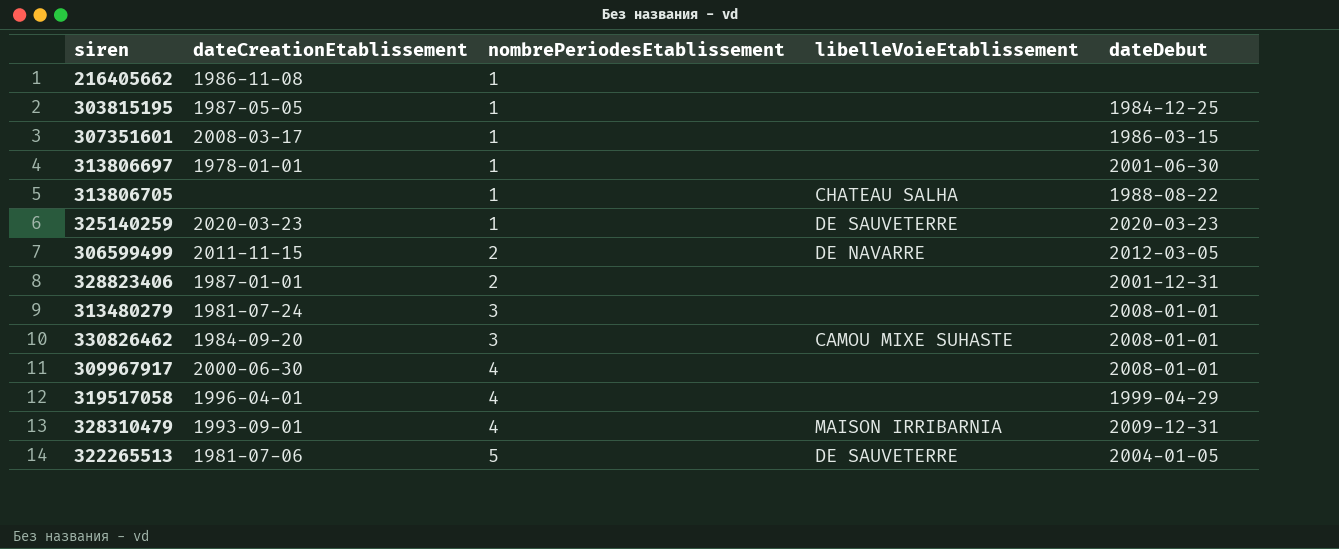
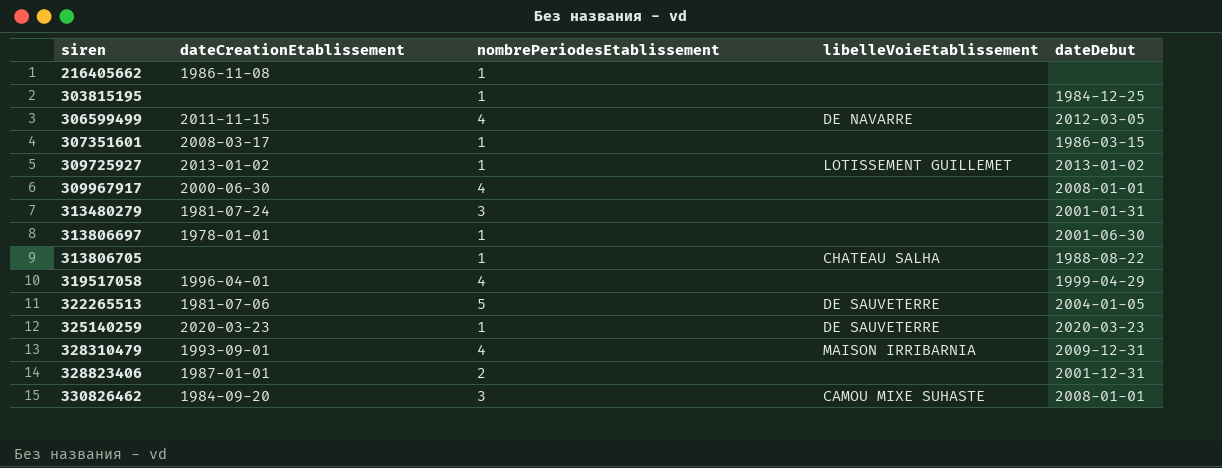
row order: nombrePeriodesEtablissement ascending -> siren ascending
303815195 | dateCreationEtablissement: 1987-05-05 -> none
306599499 | nombrePeriodesEtablissement: 2 -> 4
row 309725927: none -> 2013-01-02 | 1 | LOTISSEMENT GUILLEMET | 2013-01-02
313480279 | dateDebut: 2008-01-01 -> 2001-01-31

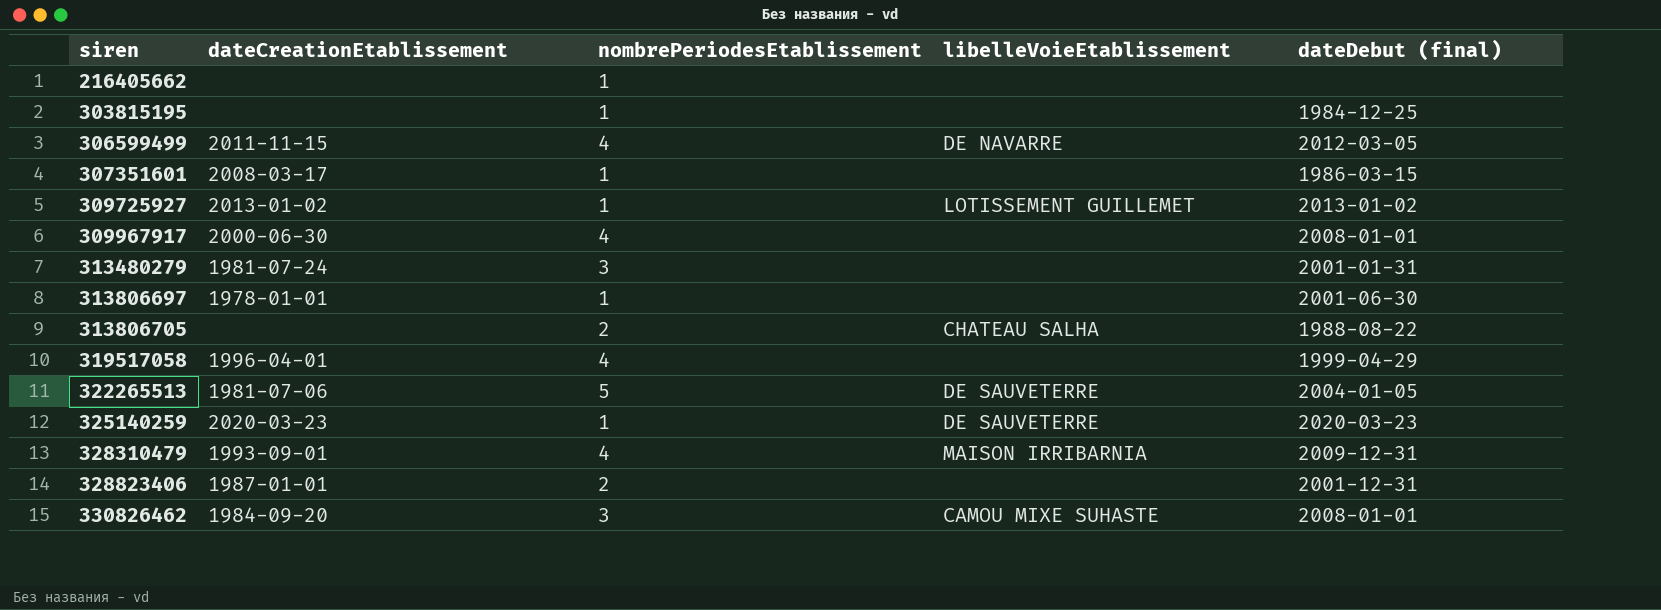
column name: dateDebut -> dateDebut (final)
216405662 | dateCreationEtablissement: 1986-11-08 -> none
313806705 | nombrePeriodesEtablissement: 1 -> 2

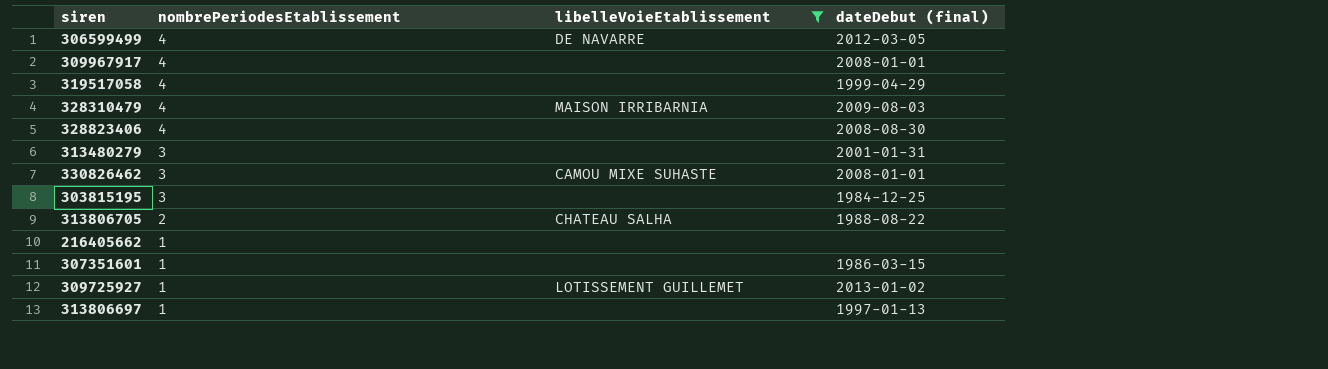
filter: none -> libelleVoieEtablissement != DE SAUVETERRE
row order: siren ascending -> nombrePeriodesEtablissement descending
column dateCreationEtablissement | position: 2 -> none
328310479 | dateDebut (final): 2009-12-31 -> 2009-08-03
328823406 | nombrePeriodesEtablissement: 2 -> 4
328823406 | dateDebut (final): 2001-12-31 -> 2008-08-30
303815195 | nombrePeriodesEtablissement: 1 -> 3
313806697 | dateDebut (final): 2001-06-30 -> 1997-01-13

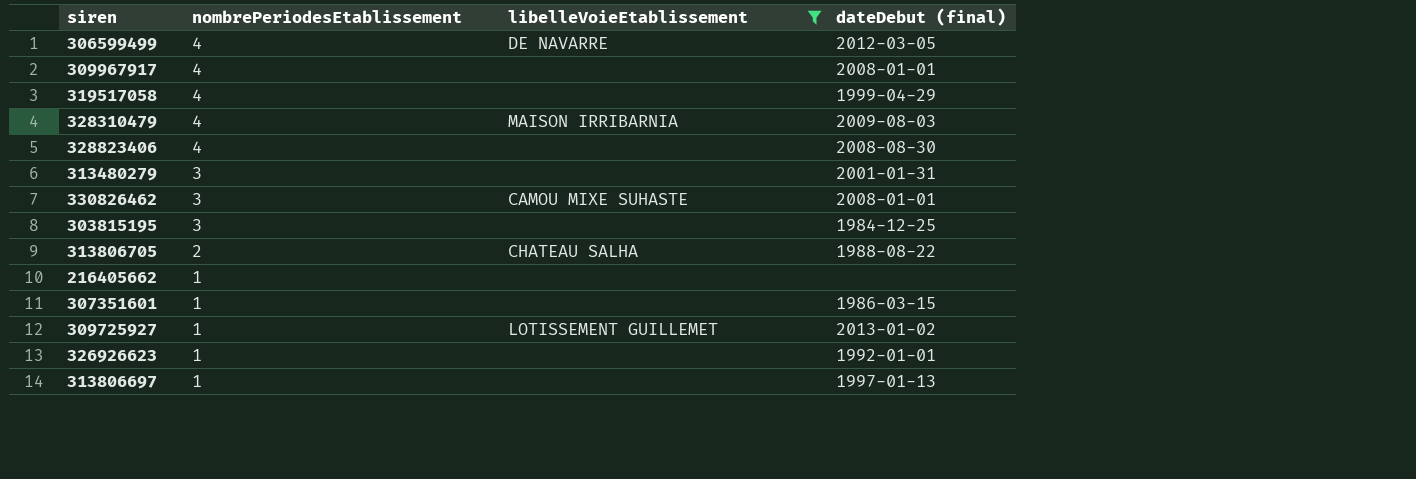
row 326926623: none -> 1 | none | 1992-01-01

